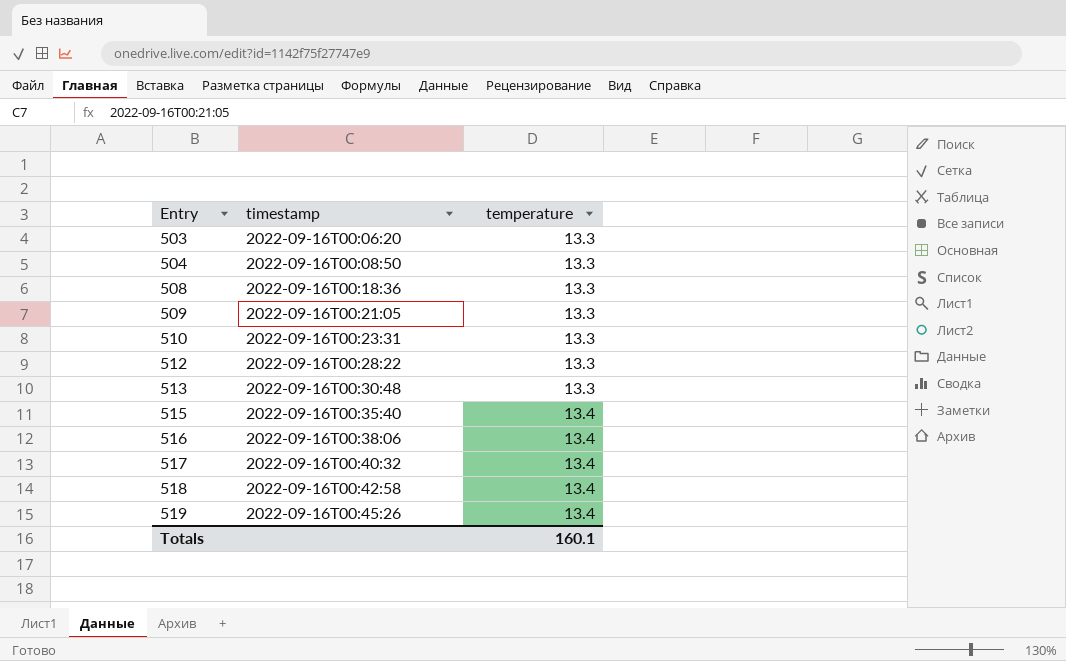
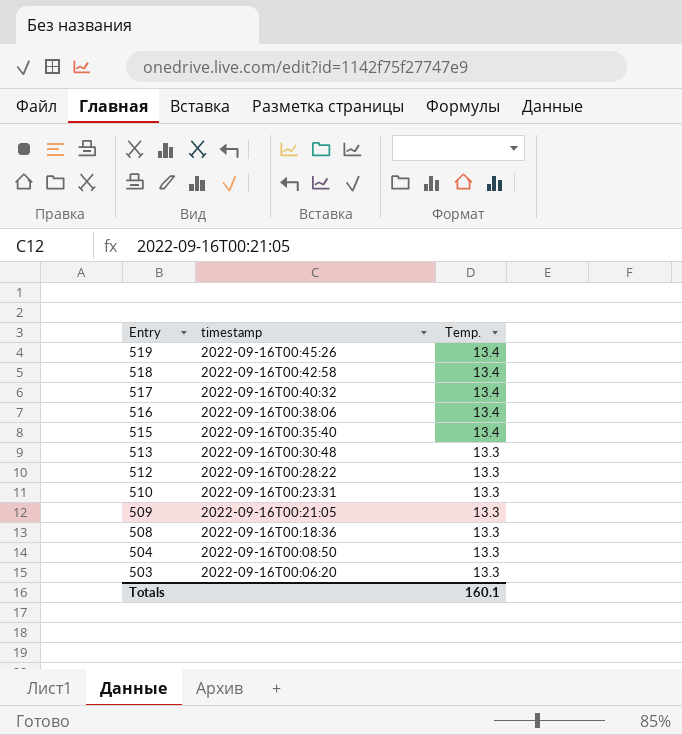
row order: Entry ascending -> Entry descending
column name: temperature -> Temp.

